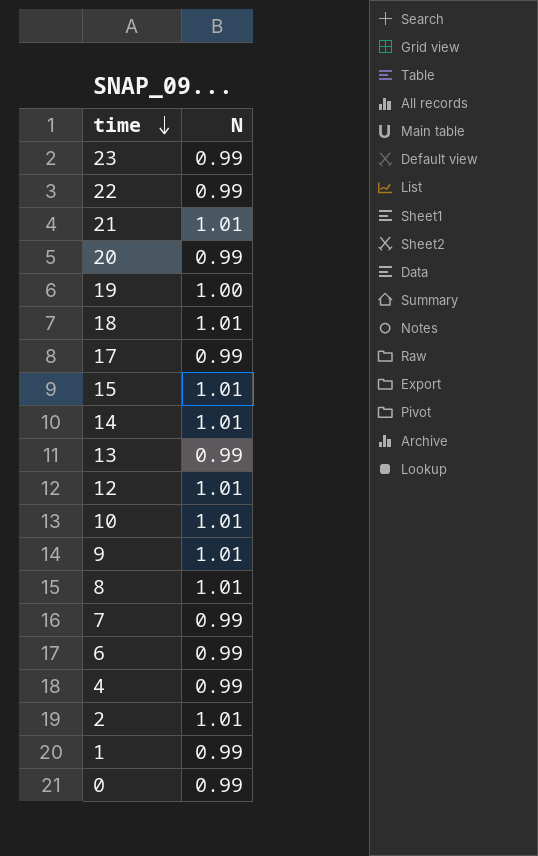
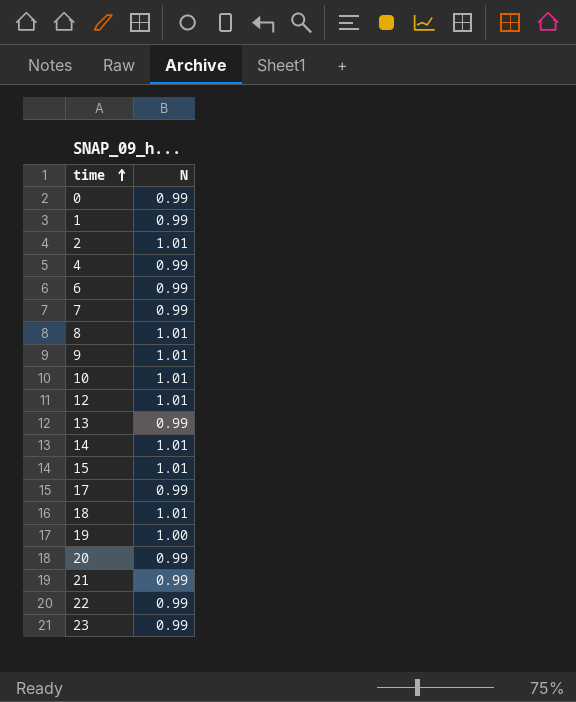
row order: time descending -> time ascending
21 | N: 1.01 -> 0.99

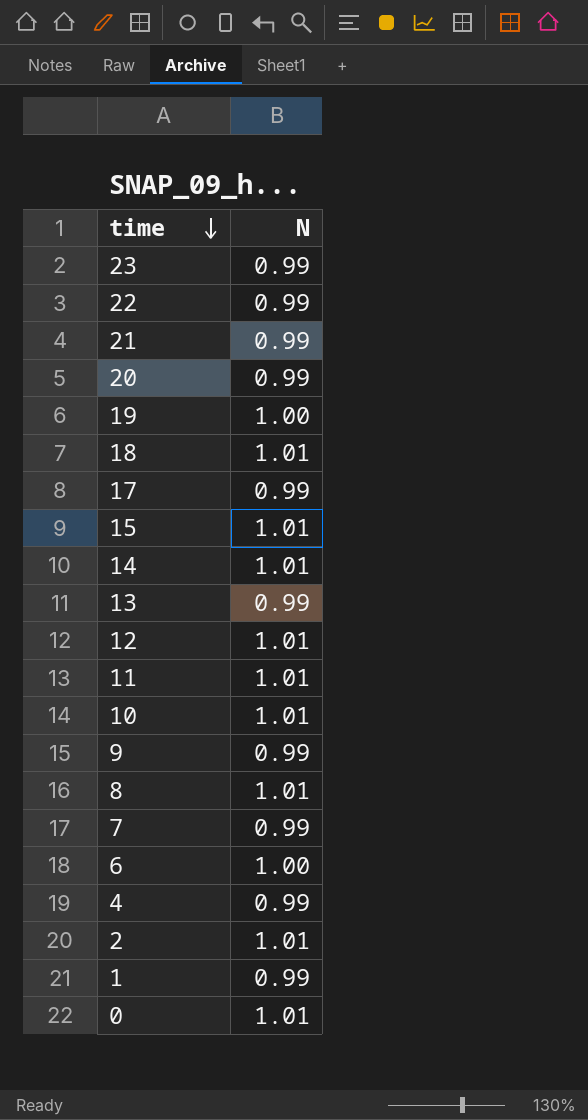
row order: time ascending -> time descending
row 11: none -> 1.01
9 | N: 1.01 -> 0.99
6 | N: 0.99 -> 1.00
0 | N: 0.99 -> 1.01

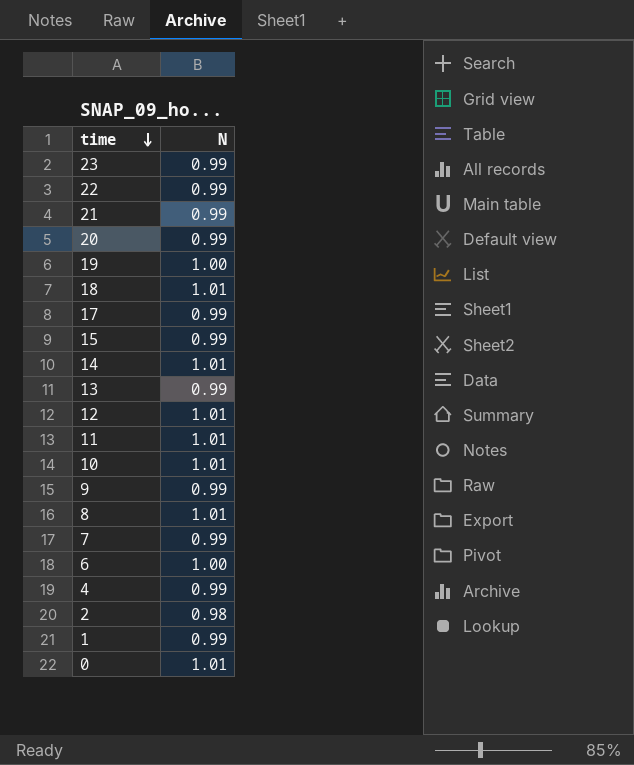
15 | N: 1.01 -> 0.99
2 | N: 1.01 -> 0.98

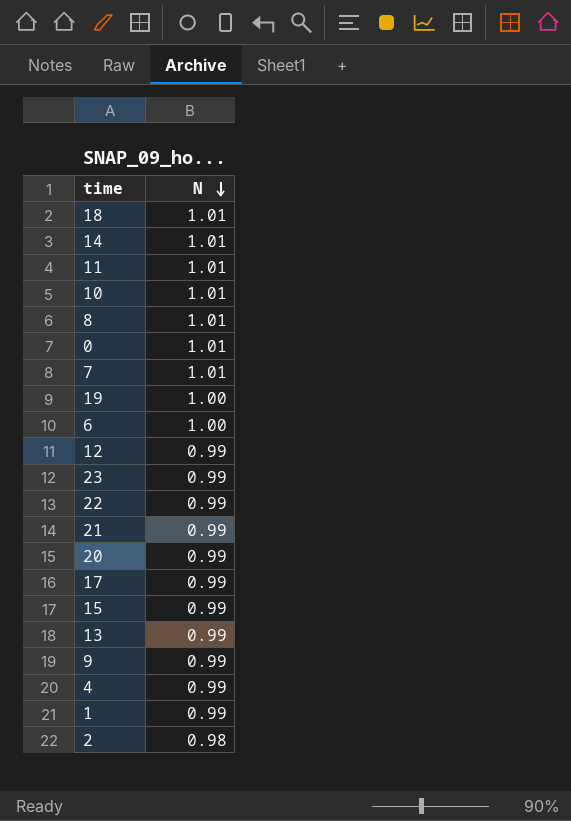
row order: time descending -> N descending
7 | N: 0.99 -> 1.01
12 | N: 1.01 -> 0.99

